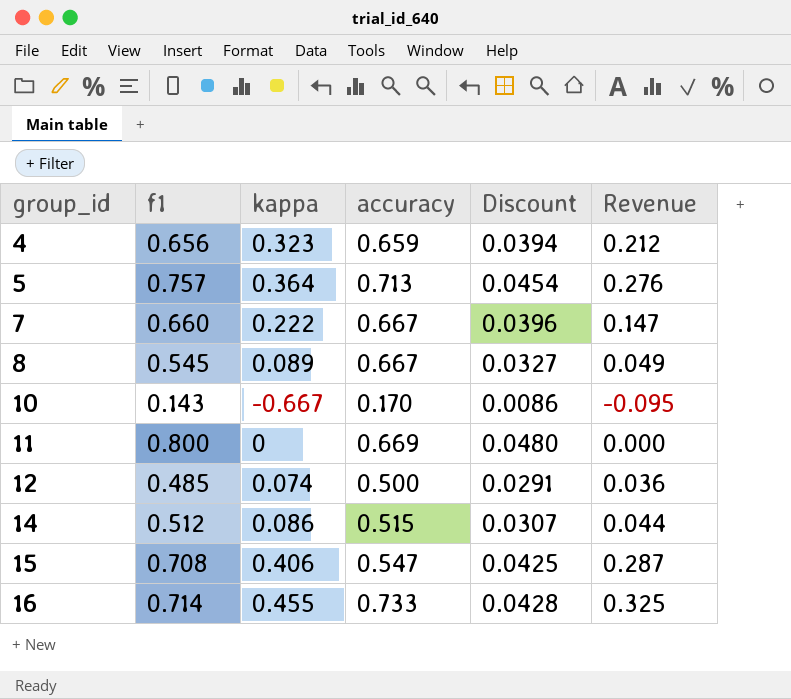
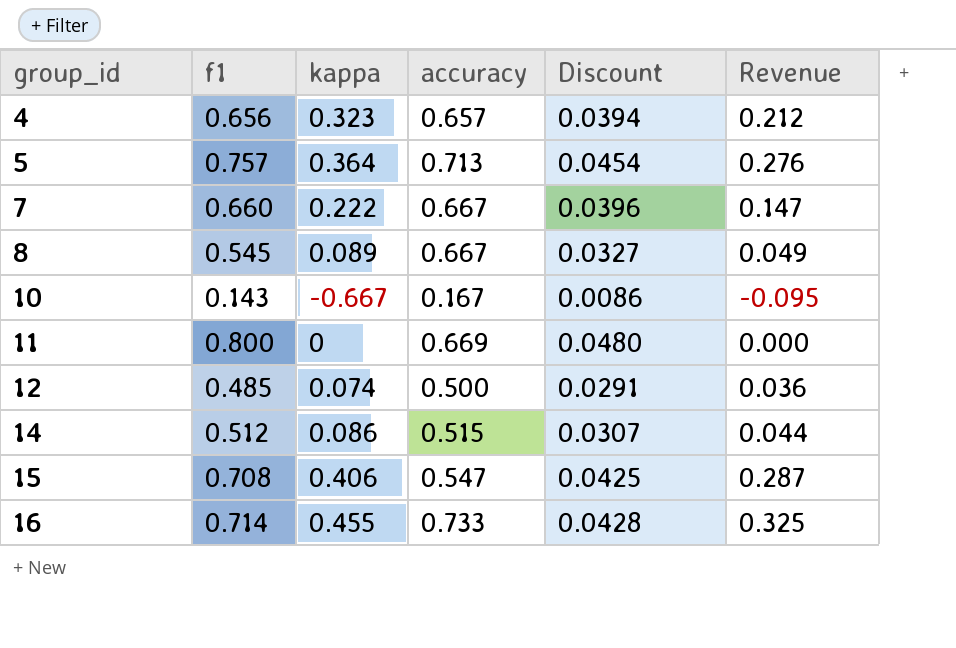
4 | accuracy: 0.659 -> 0.657
10 | accuracy: 0.170 -> 0.167

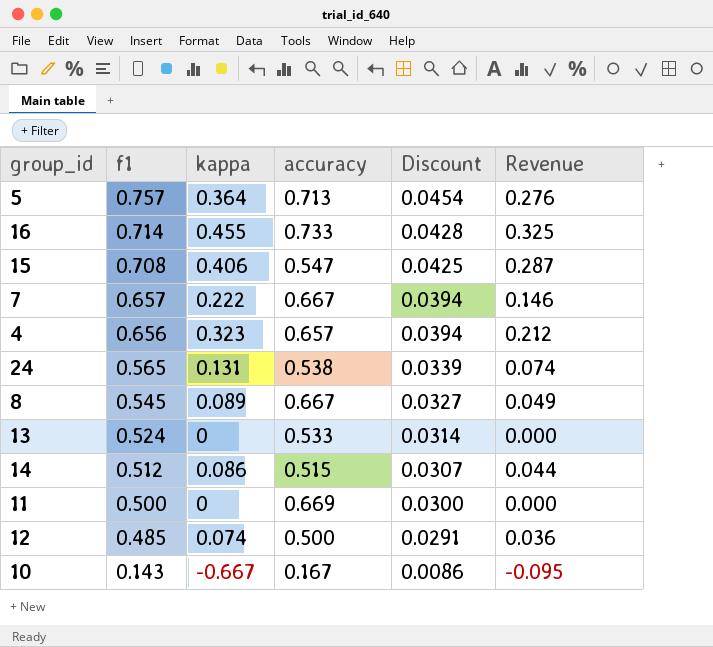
row order: group_id ascending -> f1 descending
7 | f1: 0.660 -> 0.657
7 | Discount: 0.0396 -> 0.0394
7 | Revenue: 0.147 -> 0.146
row 24: none -> 0.565 | 0.131 | 0.538 | 0.0339 | 0.074
row 13: none -> 0.524 | 0 | 0.533 | 0.0314 | 0.000
11 | f1: 0.800 -> 0.500
11 | Discount: 0.0480 -> 0.0300

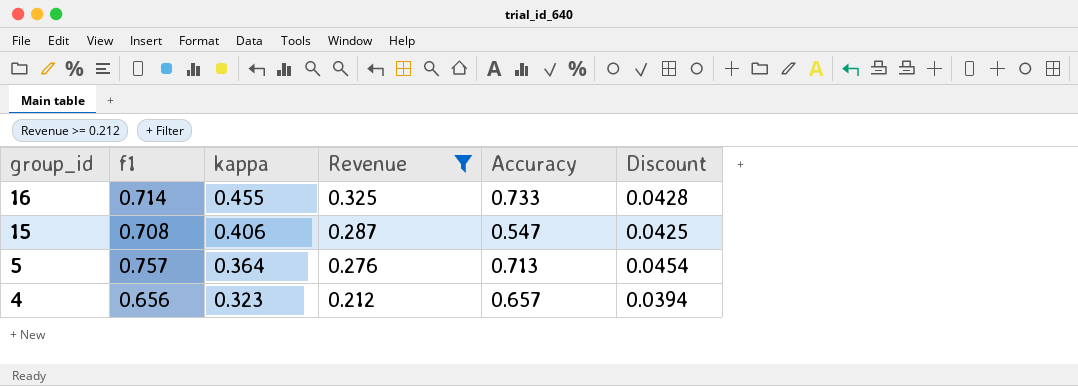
filter: none -> Revenue >= 0.212
row order: f1 descending -> group_id descending
column Revenue | position: 6 -> 4
column name: accuracy -> Accuracy

